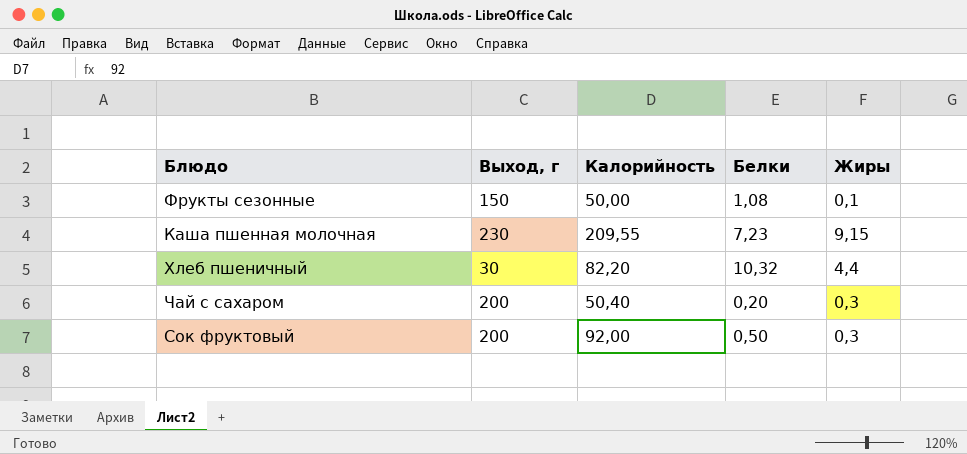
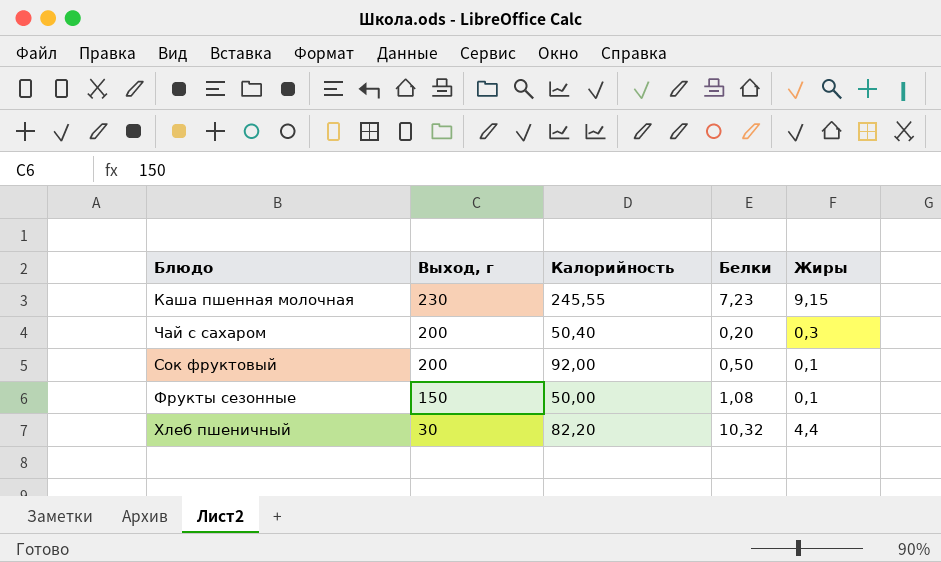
row order: none -> Выход, г descending
Каша пшенная молочная | Калорийность: 209,55 -> 245,55
Сок фруктовый | Жиры: 0,3 -> 0,1

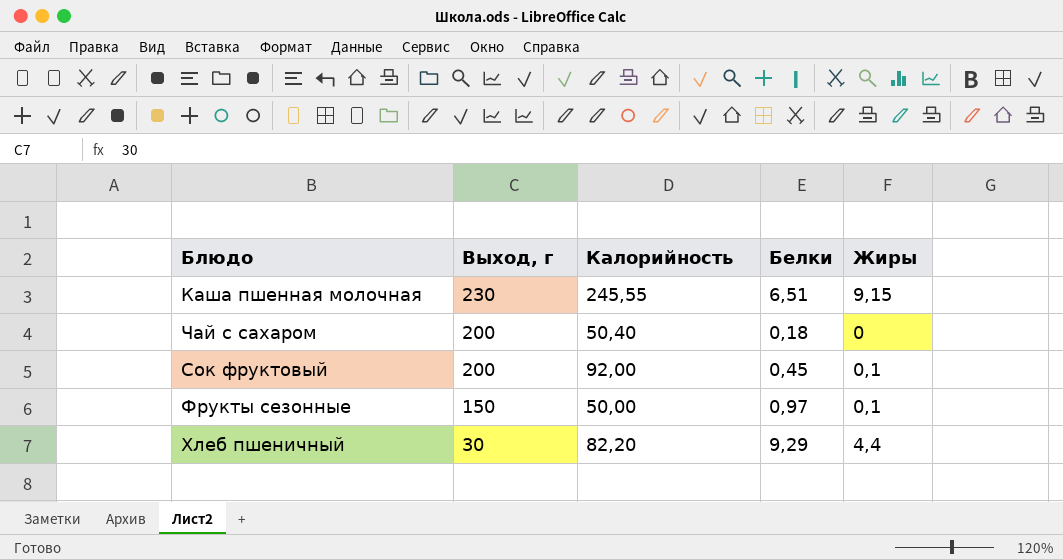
Каша пшенная молочная | Белки: 7,23 -> 6,51
Чай с сахаром | Белки: 0,20 -> 0,18
Чай с сахаром | Жиры: 0,3 -> 0
Сок фруктовый | Белки: 0,50 -> 0,45
Фрукты сезонные | Белки: 1,08 -> 0,97
Хлеб пшеничный | Белки: 10,32 -> 9,29

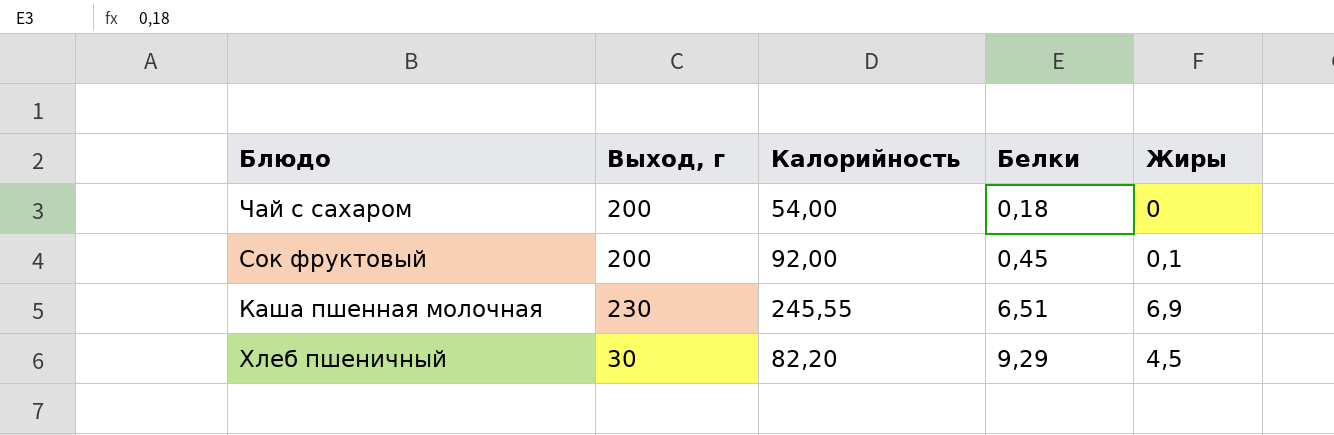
row order: Выход, г descending -> Белки ascending
row Фрукты сезонные: 150 | 50,00 | 0,97 | 0,1 -> none
Чай с сахаром | Калорийность: 50,40 -> 54,00
Каша пшенная молочная | Жиры: 9,15 -> 6,9
Хлеб пшеничный | Жиры: 4,4 -> 4,5

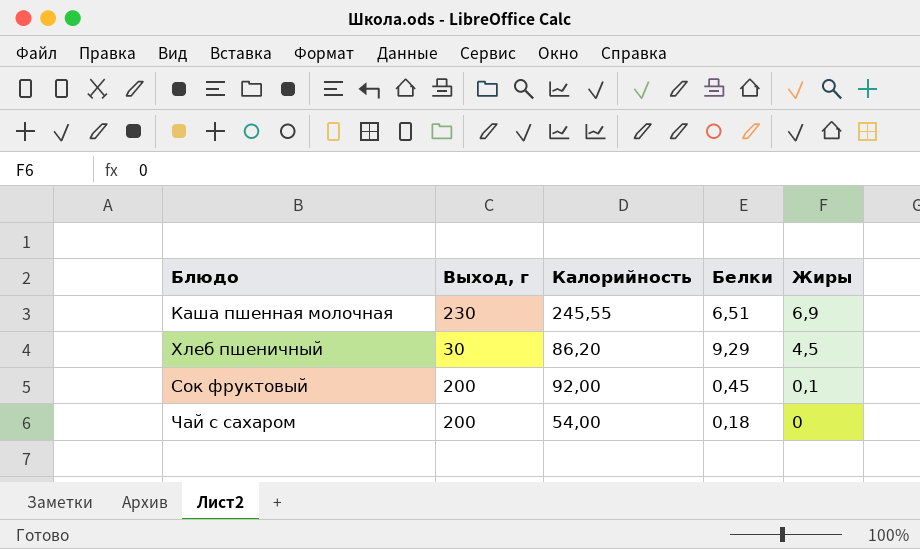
row order: Белки ascending -> Жиры descending
Хлеб пшеничный | Калорийность: 82,20 -> 86,20

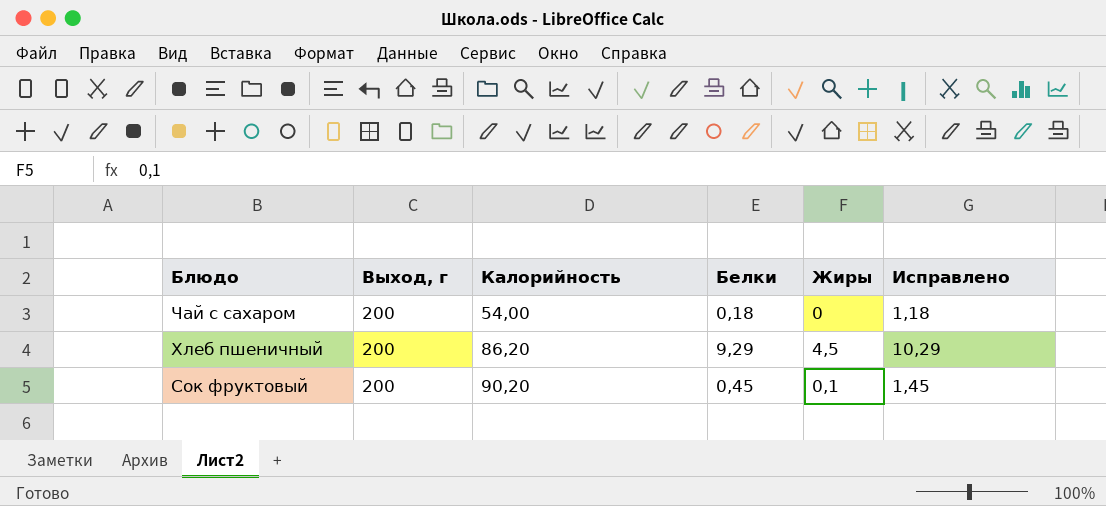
row order: Жиры descending -> Блюдо descending
column Исправлено | formula: none -> [Белки] + 1
row Каша пшенная молочная: 230 | 245,55 | 6,51 | 6,9 -> none
Хлеб пшеничный | Выход, г: 30 -> 200
Сок фруктовый | Калорийность: 92,00 -> 90,20

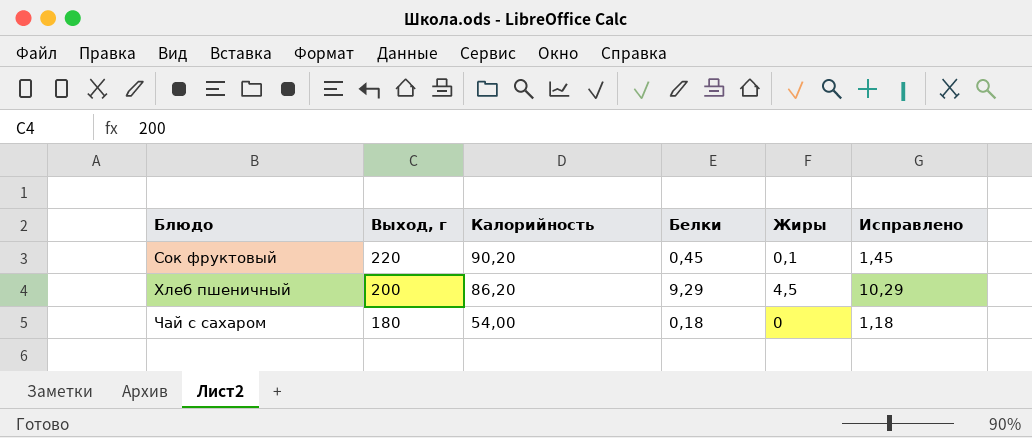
row order: Блюдо descending -> Блюдо ascending
Сок фруктовый | Выход, г: 200 -> 220
Чай с сахаром | Выход, г: 200 -> 180

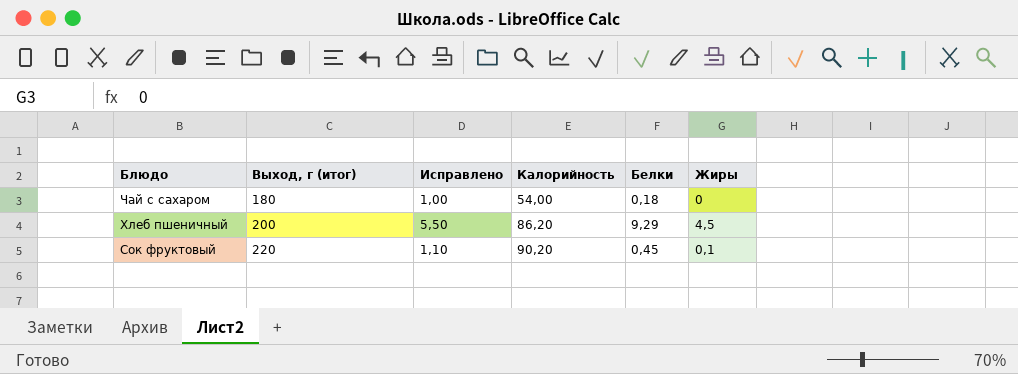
row order: Блюдо ascending -> Блюдо descending
column name: Выход, г -> Выход, г (итог)
column Исправлено | formula: [Белки] + 1 -> [Жиры] + 1
column Исправлено | position: 6 -> 3

